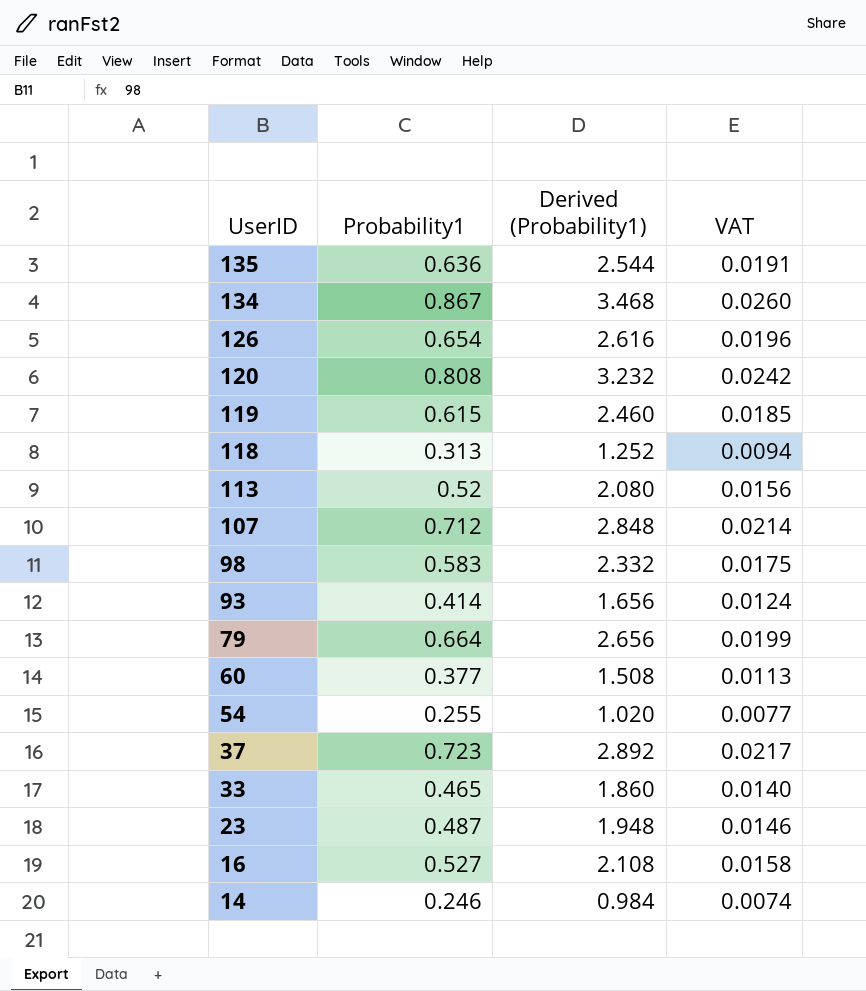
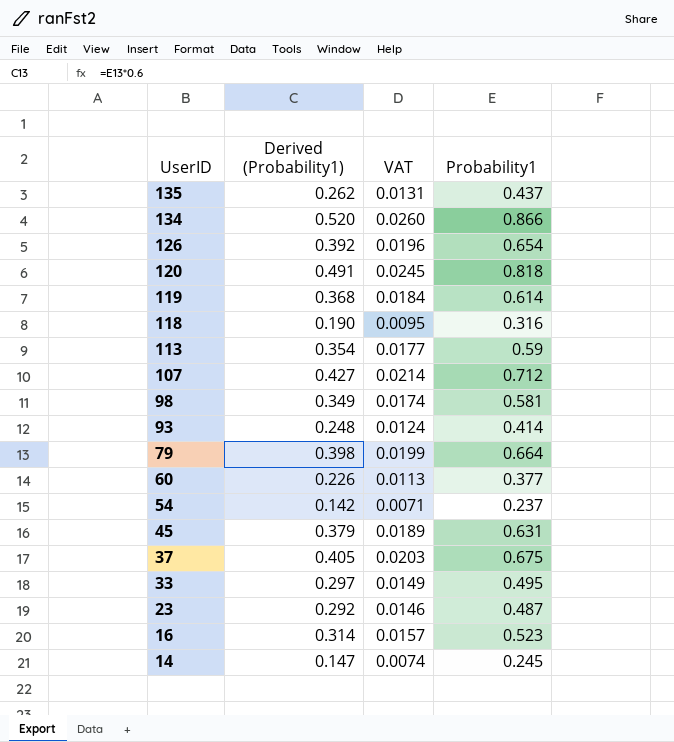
column Derived (Probability1) | formula: [Probability1] * 4 -> [Probability1] * 0.6
column Probability1 | position: 2 -> 4
135 | VAT: 0.0191 -> 0.0131
135 | Probability1: 0.636 -> 0.437
134 | Probability1: 0.867 -> 0.866
120 | VAT: 0.0242 -> 0.0245
120 | Probability1: 0.808 -> 0.818
119 | VAT: 0.0185 -> 0.0184
119 | Probability1: 0.615 -> 0.614
118 | VAT: 0.0094 -> 0.0095
118 | Probability1: 0.313 -> 0.316
113 | VAT: 0.0156 -> 0.0177
113 | Probability1: 0.52 -> 0.59
98 | VAT: 0.0175 -> 0.0174
98 | Probability1: 0.583 -> 0.581
54 | VAT: 0.0077 -> 0.0071
54 | Probability1: 0.255 -> 0.237
row 45: none -> 0.379 | 0.0189 | 0.631
37 | VAT: 0.0217 -> 0.0203
37 | Probability1: 0.723 -> 0.675
33 | VAT: 0.0140 -> 0.0149
33 | Probability1: 0.465 -> 0.495
16 | VAT: 0.0158 -> 0.0157
16 | Probability1: 0.527 -> 0.523
14 | Probability1: 0.246 -> 0.245

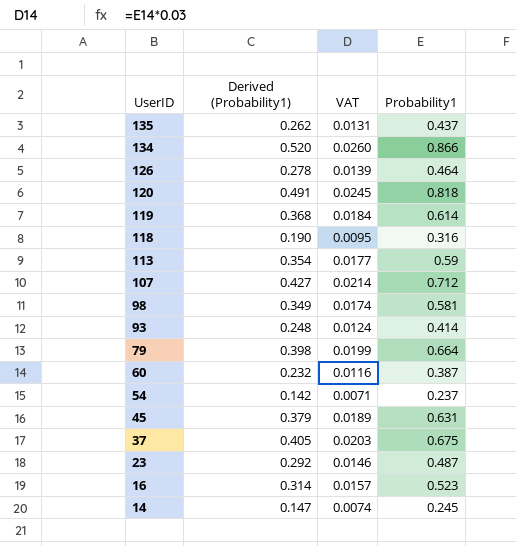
row 33: 0.297 | 0.0149 | 0.495 -> none
126 | Derived (Probability1): 0.392 -> 0.278
126 | VAT: 0.0196 -> 0.0139
126 | Probability1: 0.654 -> 0.464
60 | Derived (Probability1): 0.226 -> 0.232
60 | VAT: 0.0113 -> 0.0116
60 | Probability1: 0.377 -> 0.387

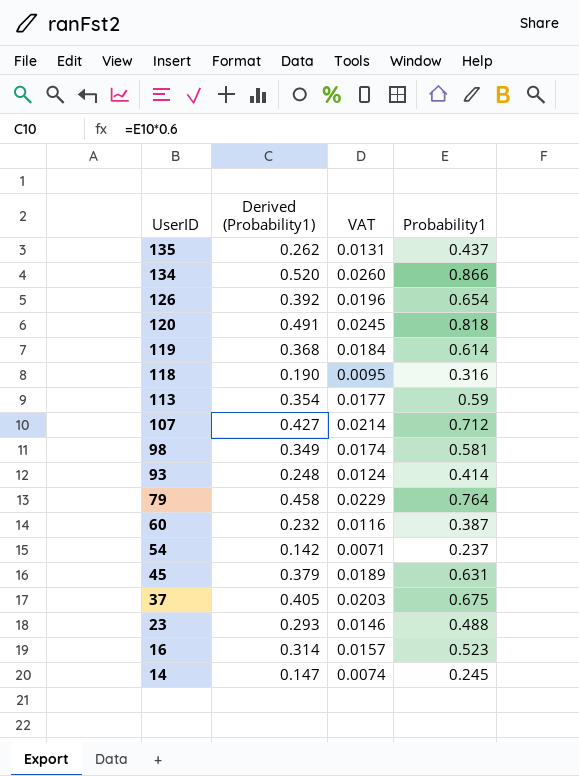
126 | Derived (Probability1): 0.278 -> 0.392
126 | VAT: 0.0139 -> 0.0196
126 | Probability1: 0.464 -> 0.654
79 | Derived (Probability1): 0.398 -> 0.458
79 | VAT: 0.0199 -> 0.0229
79 | Probability1: 0.664 -> 0.764
23 | Derived (Probability1): 0.292 -> 0.293
23 | Probability1: 0.487 -> 0.488

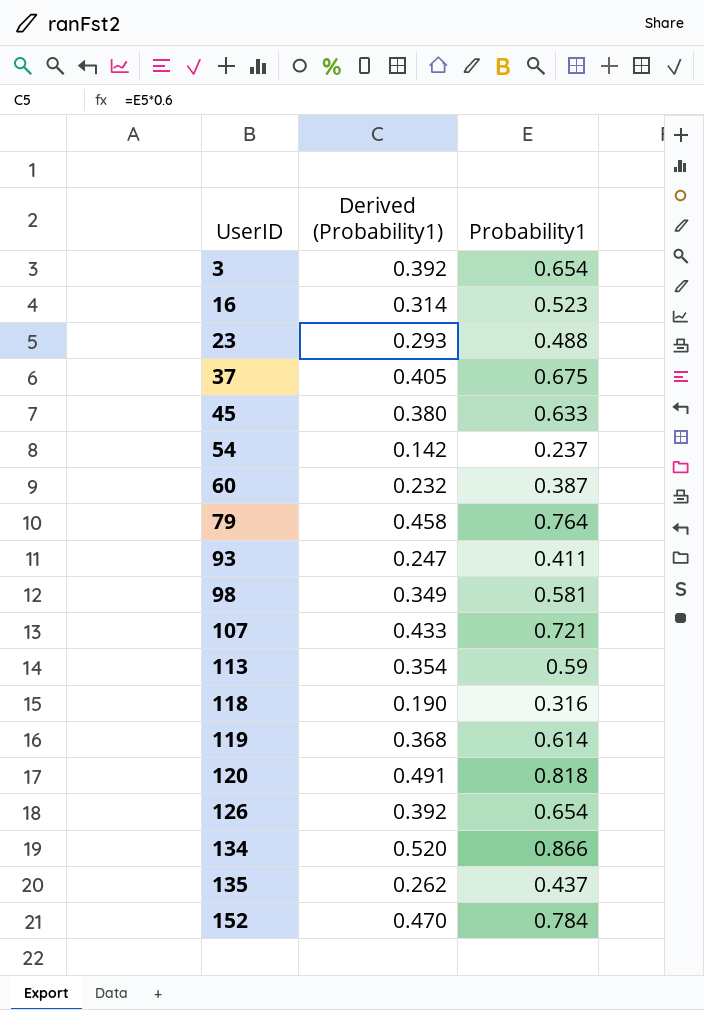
row order: UserID descending -> UserID ascending
column VAT | formula: [Probability1] * 0.03 -> none
row 14: 0.147 | 0.0074 | 0.245 -> none
row 3: none -> 0.392 | 0.654
45 | Derived (Probability1): 0.379 -> 0.380
45 | Probability1: 0.631 -> 0.633
93 | Derived (Probability1): 0.248 -> 0.247
93 | Probability1: 0.414 -> 0.411
107 | Derived (Probability1): 0.427 -> 0.433
107 | Probability1: 0.712 -> 0.721
row 152: none -> 0.470 | 0.784

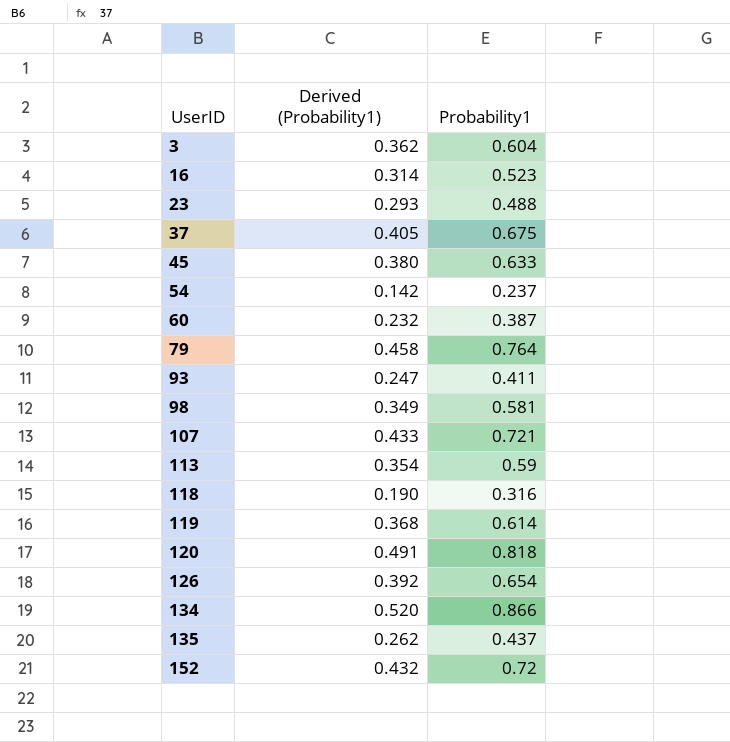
3 | Derived (Probability1): 0.392 -> 0.362
3 | Probability1: 0.654 -> 0.604
152 | Derived (Probability1): 0.470 -> 0.432
152 | Probability1: 0.784 -> 0.72

